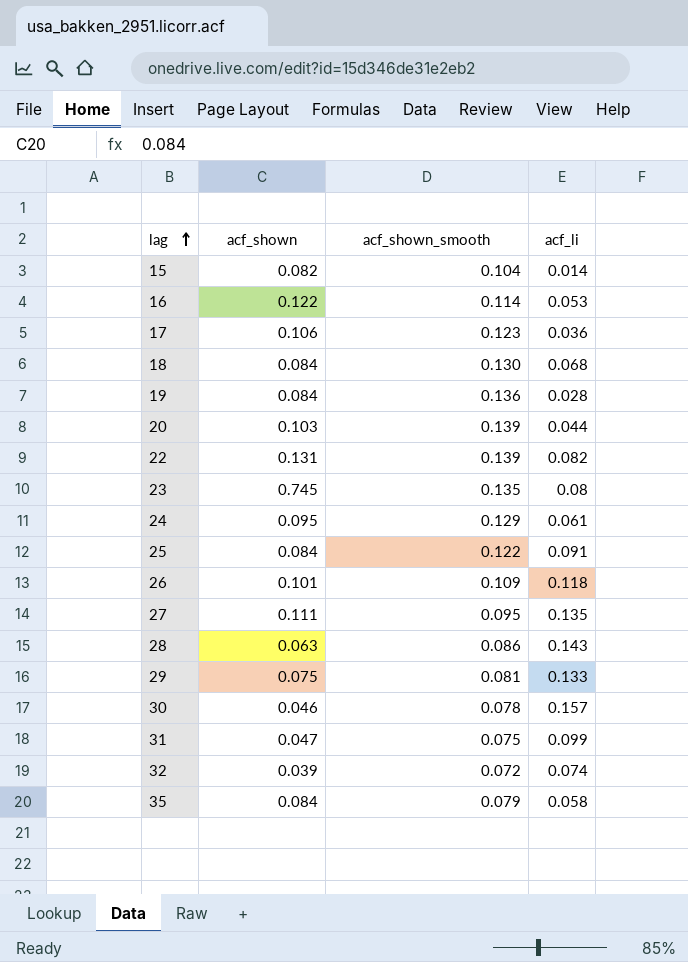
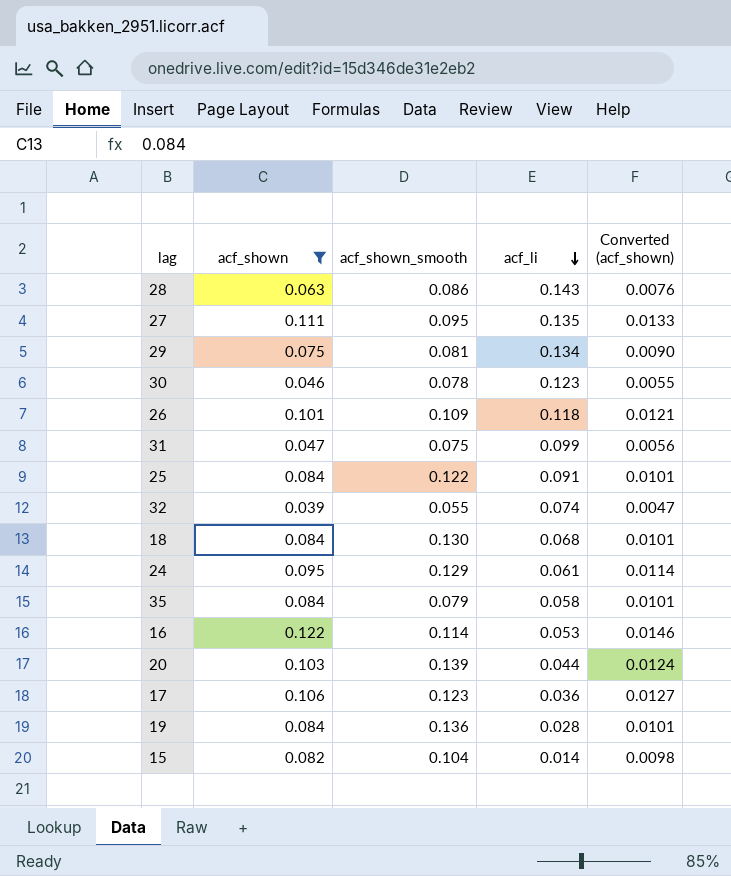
filter: none -> acf_shown <= 0.122
row order: lag ascending -> acf_li descending
column Converted (acf_shown) | formula: none -> [acf_shown] * 0.12
29 | acf_li: 0.133 -> 0.134
30 | acf_li: 0.157 -> 0.123
32 | acf_shown_smooth: 0.072 -> 0.055

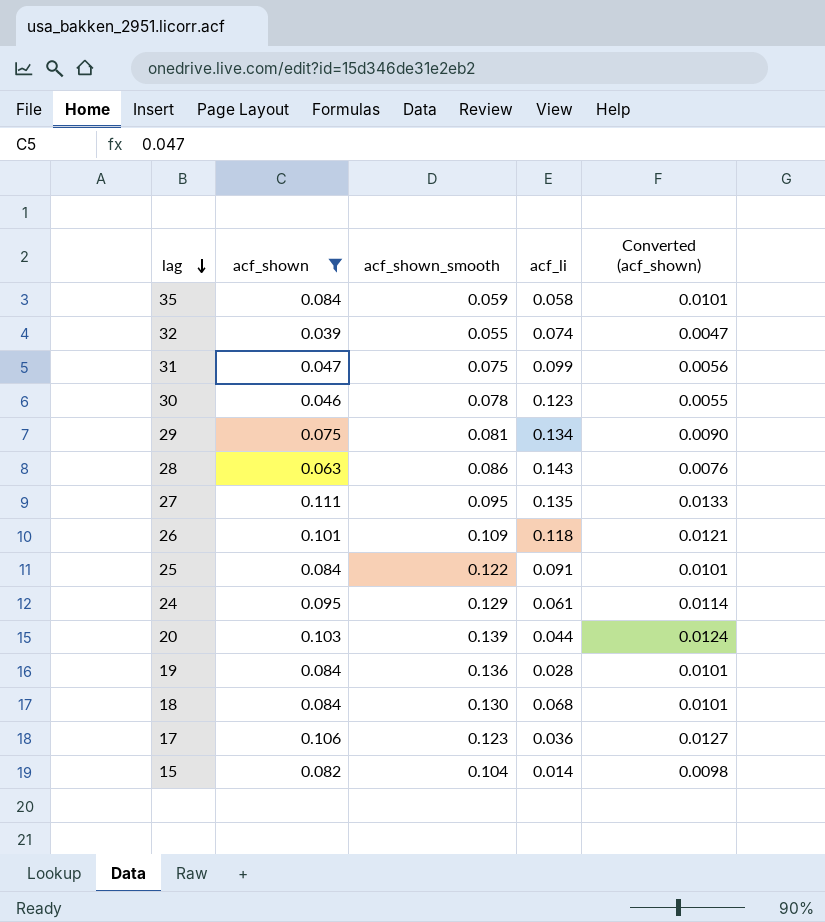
row order: acf_li descending -> lag descending
row 16: 0.122 | 0.114 | 0.053 | 0.0146 -> none
35 | acf_shown_smooth: 0.079 -> 0.059

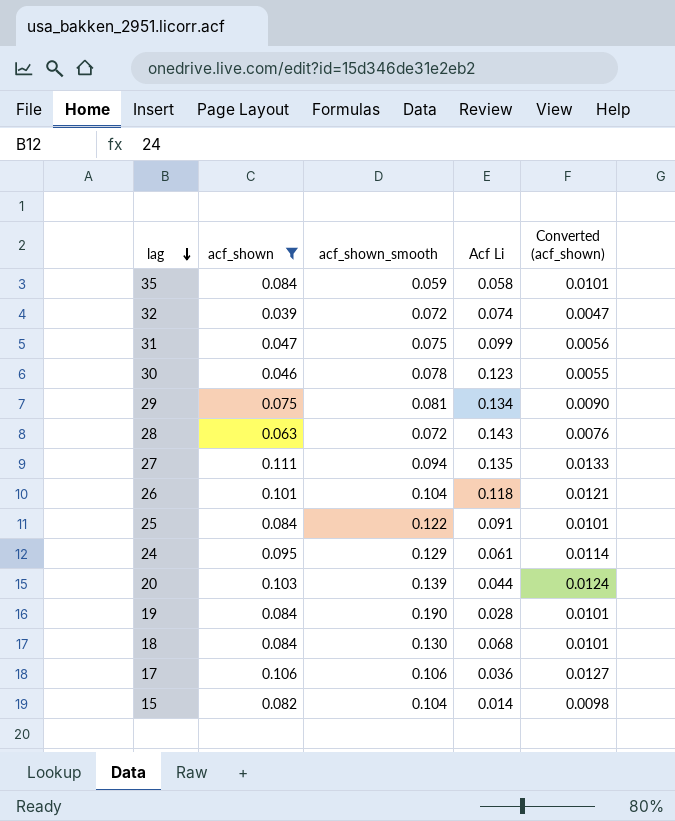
column name: acf_li -> Acf Li
32 | acf_shown_smooth: 0.055 -> 0.072
28 | acf_shown_smooth: 0.086 -> 0.072
27 | acf_shown_smooth: 0.095 -> 0.094
26 | acf_shown_smooth: 0.109 -> 0.104
19 | acf_shown_smooth: 0.136 -> 0.190
17 | acf_shown_smooth: 0.123 -> 0.106

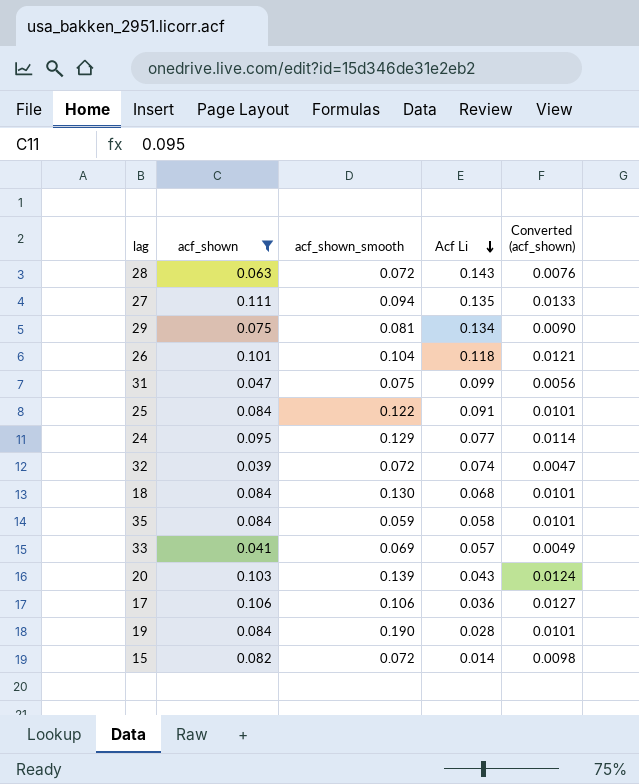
row order: lag descending -> Acf Li descending
row 30: 0.046 | 0.078 | 0.123 | 0.0055 -> none
24 | Acf Li: 0.061 -> 0.077
row 33: none -> 0.041 | 0.069 | 0.057 | 0.0049
20 | Acf Li: 0.044 -> 0.043
15 | acf_shown_smooth: 0.104 -> 0.072

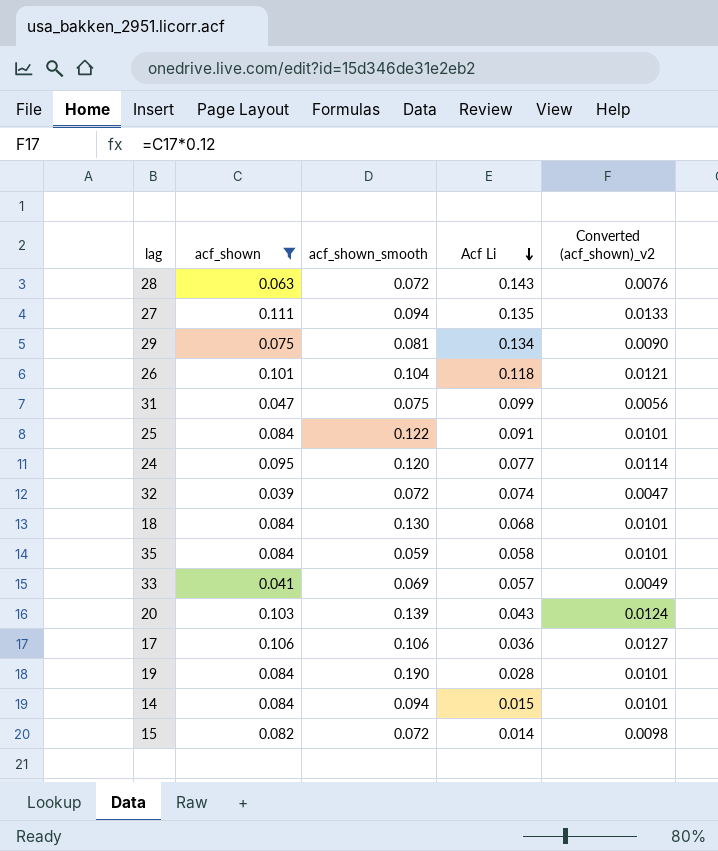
column name: Converted (acf_shown) -> Converted (acf_shown)_v2
24 | acf_shown_smooth: 0.129 -> 0.120
row 14: none -> 0.084 | 0.094 | 0.015 | 0.0101

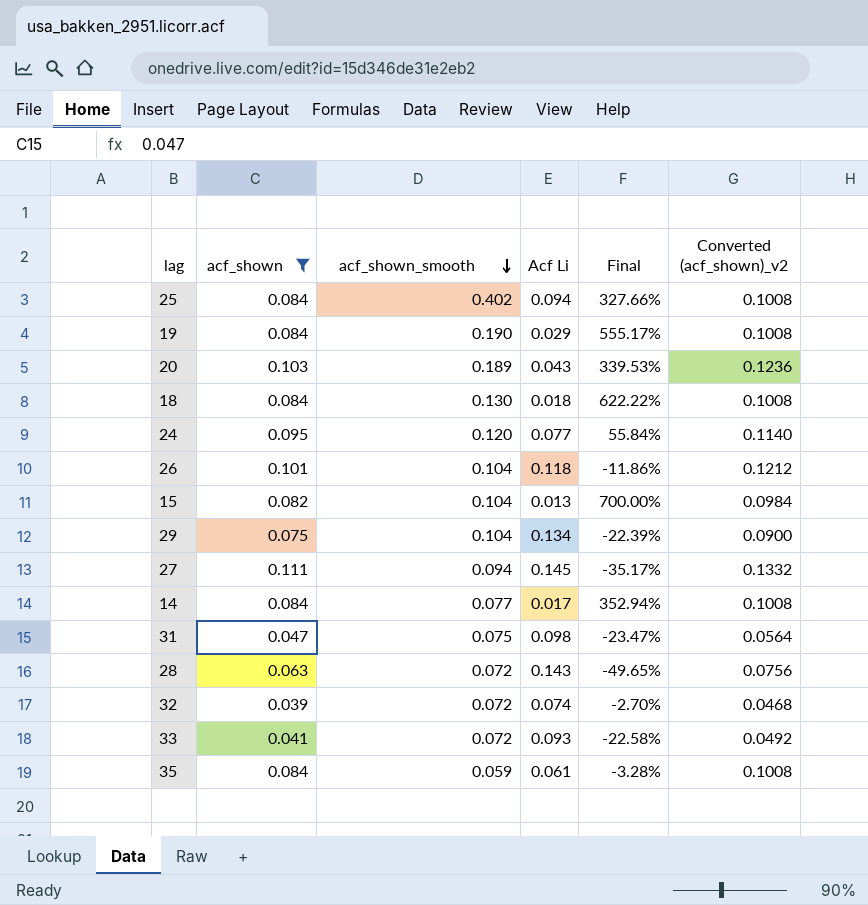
row order: Acf Li descending -> acf_shown_smooth descending
column Final | formula: none -> ([acf_shown_smooth] - [Acf Li]) / [Acf Li]
column Converted (acf_shown)_v2 | formula: [acf_shown] * 0.12 -> [acf_shown] * 1.2
row 17: 0.106 | 0.106 | 0.036 | 0.0127 -> none
25 | acf_shown_smooth: 0.122 -> 0.402
25 | Acf Li: 0.091 -> 0.094
19 | Acf Li: 0.028 -> 0.029
20 | acf_shown_smooth: 0.139 -> 0.189
18 | Acf Li: 0.068 -> 0.018
15 | acf_shown_smooth: 0.072 -> 0.104
15 | Acf Li: 0.014 -> 0.013
29 | acf_shown_smooth: 0.081 -> 0.104
27 | Acf Li: 0.135 -> 0.145
14 | acf_shown_smooth: 0.094 -> 0.077
14 | Acf Li: 0.015 -> 0.017
31 | Acf Li: 0.099 -> 0.098
33 | acf_shown_smooth: 0.069 -> 0.072
33 | Acf Li: 0.057 -> 0.093
35 | Acf Li: 0.058 -> 0.061

